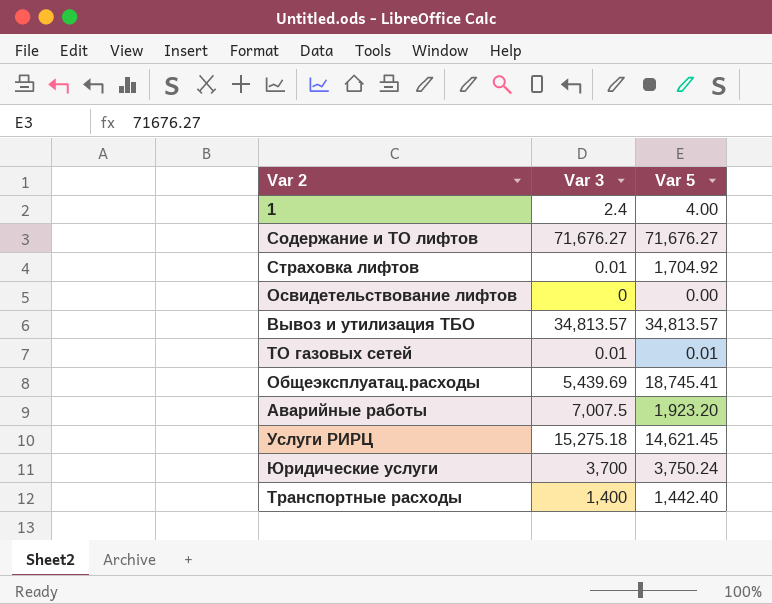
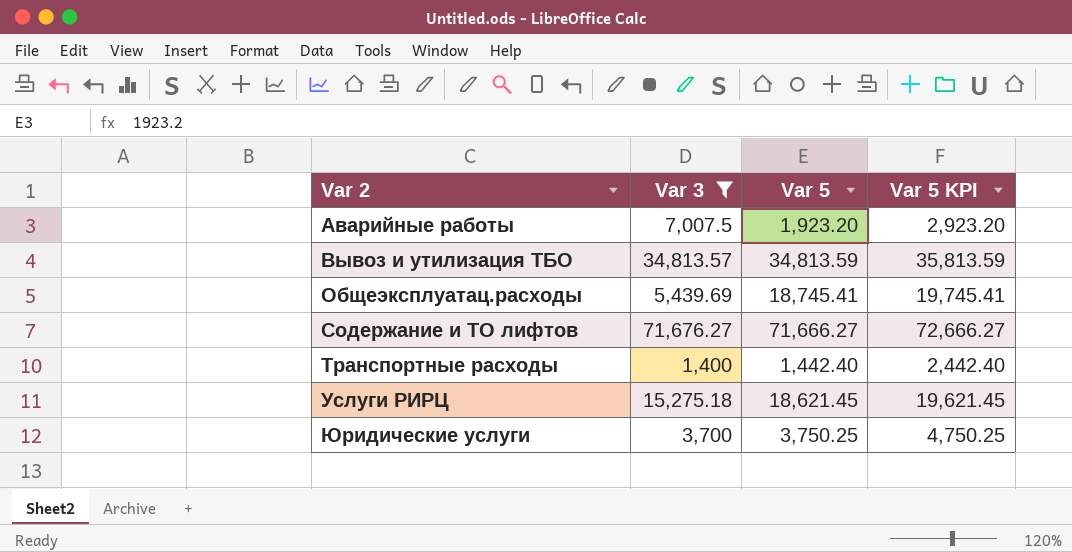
filter: none -> Var 3 >= 1,400
row order: none -> Var 2 ascending
column Var 5 KPI | formula: none -> [Var 5] + 1000
Вывоз и утилизация ТБО | Var 5: 34,813.57 -> 34,813.59
Содержание и ТО лифтов | Var 5: 71,676.27 -> 71,666.27
Услуги РИРЦ | Var 5: 14,621.45 -> 18,621.45
Юридические услуги | Var 5: 3,750.24 -> 3,750.25

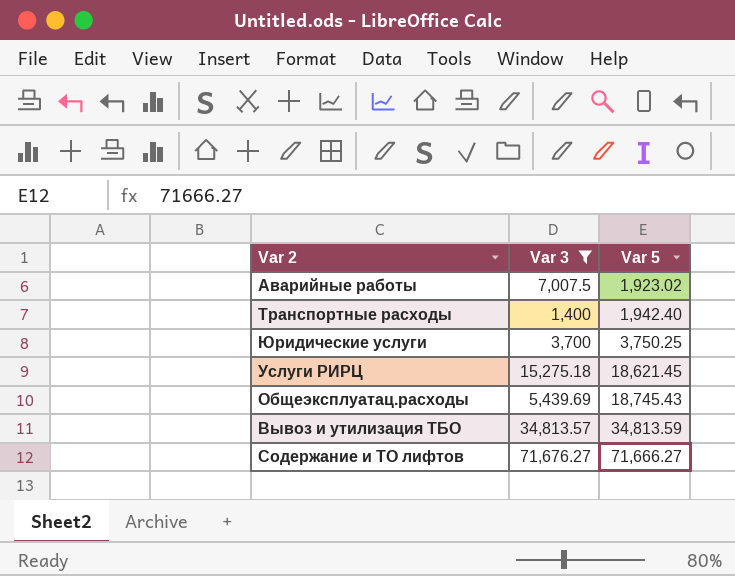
row order: Var 2 ascending -> Var 5 ascending
column Var 5 KPI | formula: [Var 5] + 1000 -> none
Аварийные работы | Var 5: 1,923.20 -> 1,923.02
Транспортные расходы | Var 5: 1,442.40 -> 1,942.40
Общеэксплуатац.расходы | Var 5: 18,745.41 -> 18,745.43

